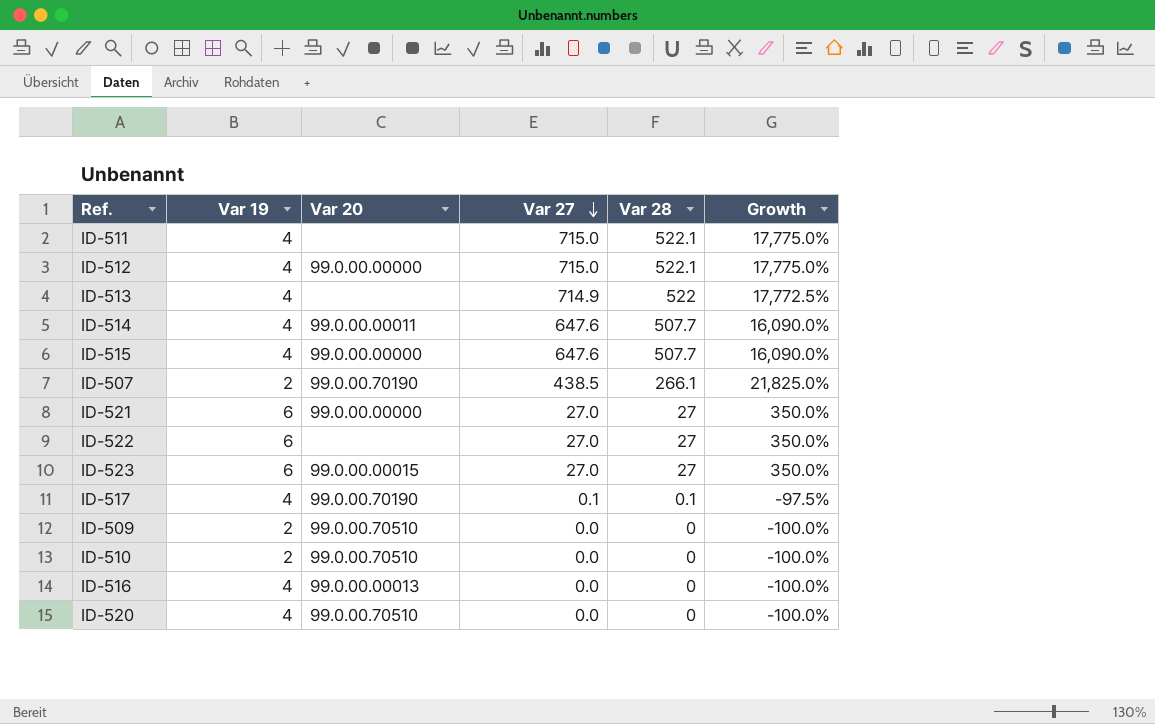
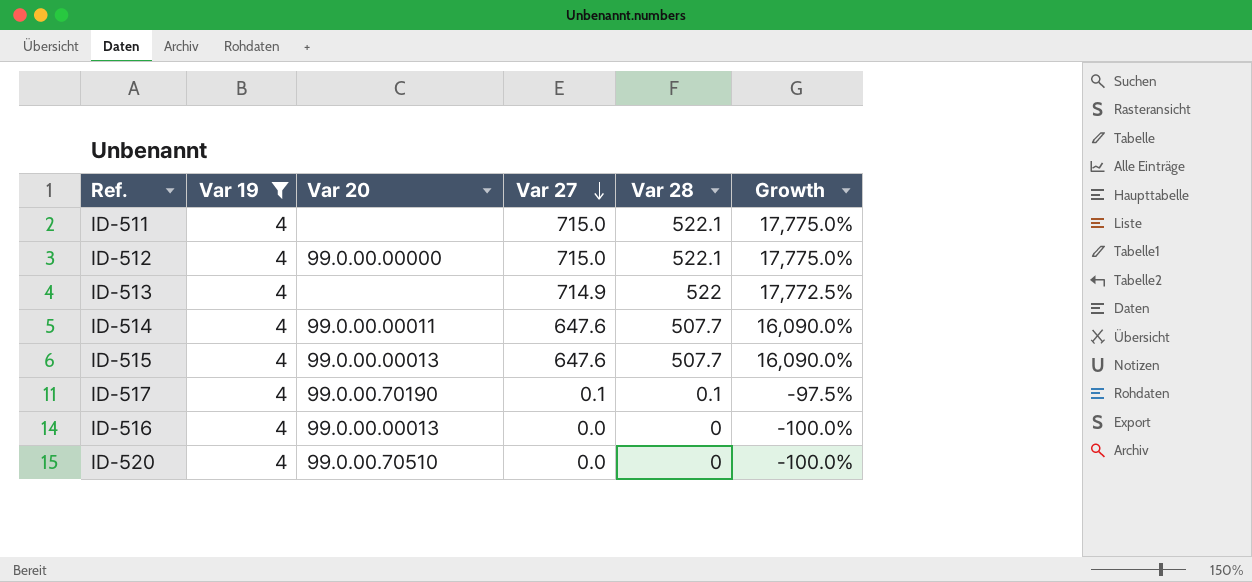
filter: none -> Var 19 = 4
ID-515 | Var 20: 99.0.00.00000 -> 99.0.00.00013

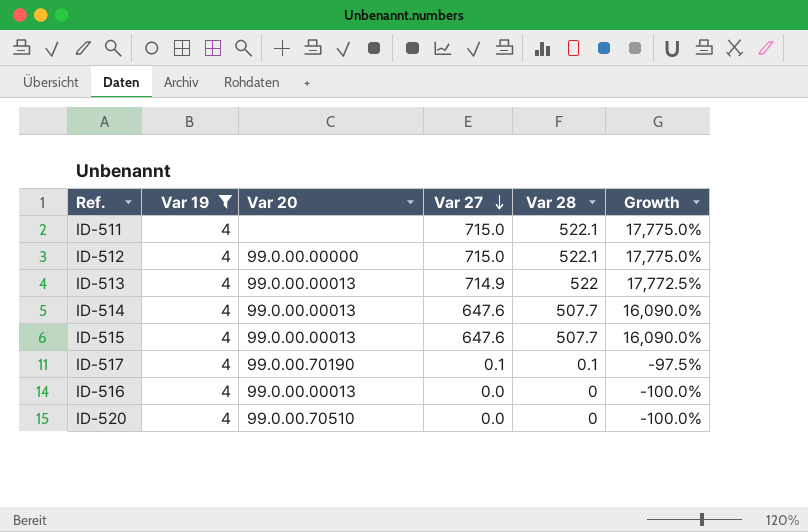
ID-513 | Var 20: none -> 99.0.00.00013
ID-514 | Var 20: 99.0.00.00011 -> 99.0.00.00013

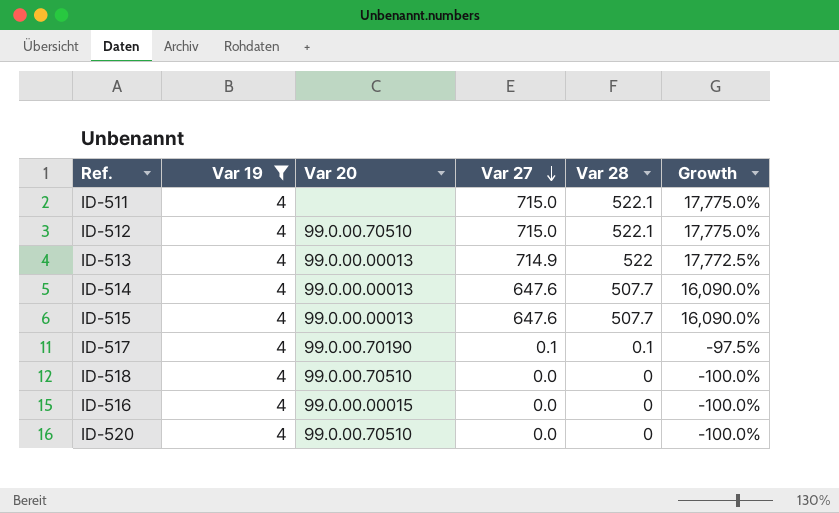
ID-512 | Var 20: 99.0.00.00000 -> 99.0.00.70510
row ID-518: none -> 4 | 99.0.00.70510 | 0.0 | 0 | -100.0%
ID-516 | Var 20: 99.0.00.00013 -> 99.0.00.00015

